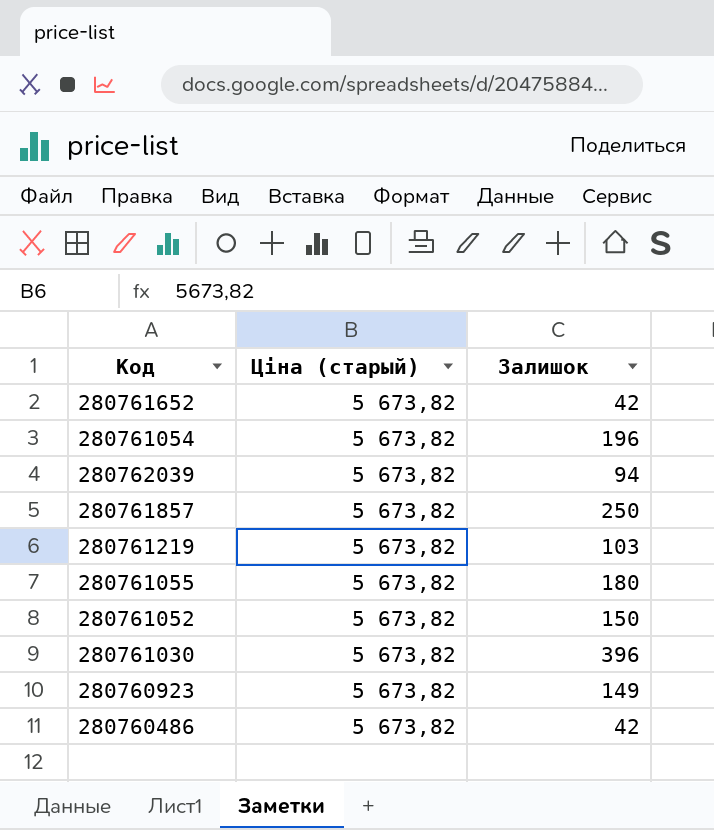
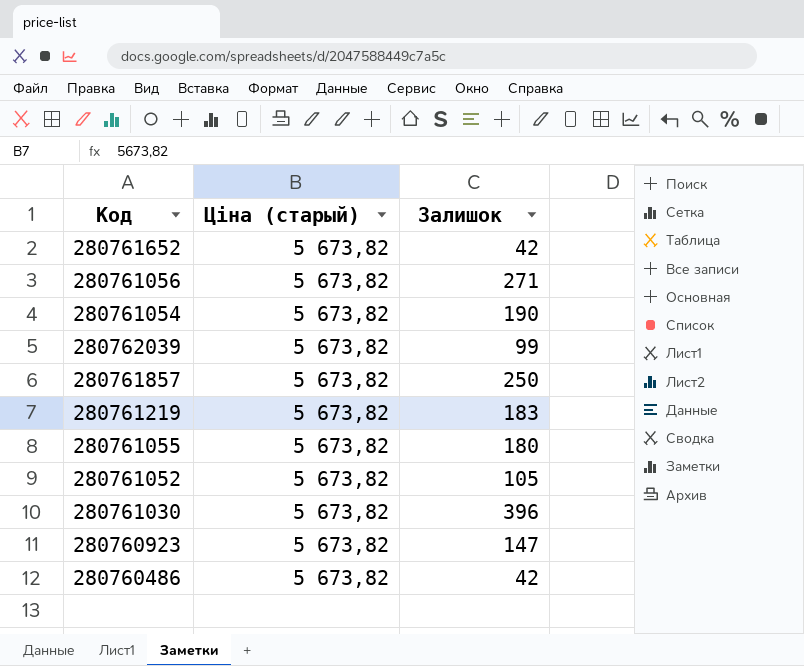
row 280761056: none -> 5 673,82 | 271
280761054 | Залишок: 196 -> 190
280762039 | Залишок: 94 -> 99
280761219 | Залишок: 103 -> 183
280761052 | Залишок: 150 -> 105
280760923 | Залишок: 149 -> 147

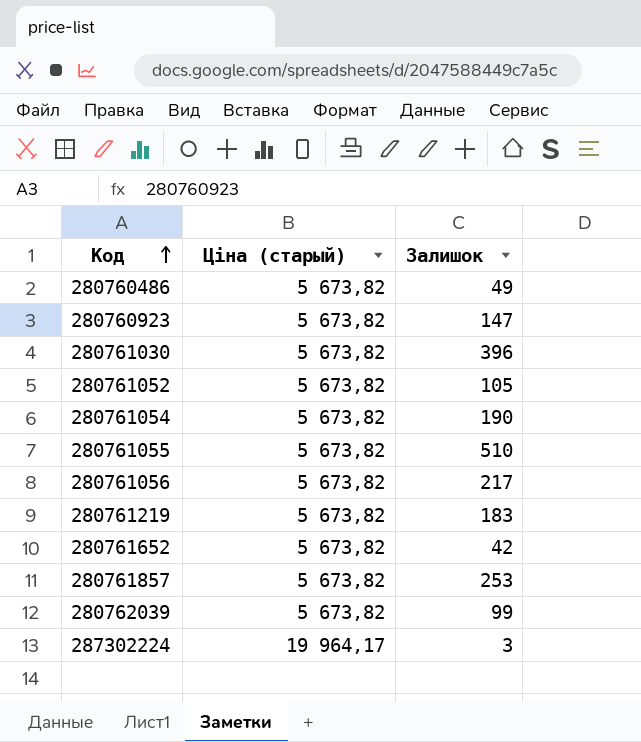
row order: none -> Код ascending
280760486 | Залишок: 42 -> 49
280761055 | Залишок: 180 -> 510
280761056 | Залишок: 271 -> 217
280761857 | Залишок: 250 -> 253
row 287302224: none -> 19 964,17 | 3

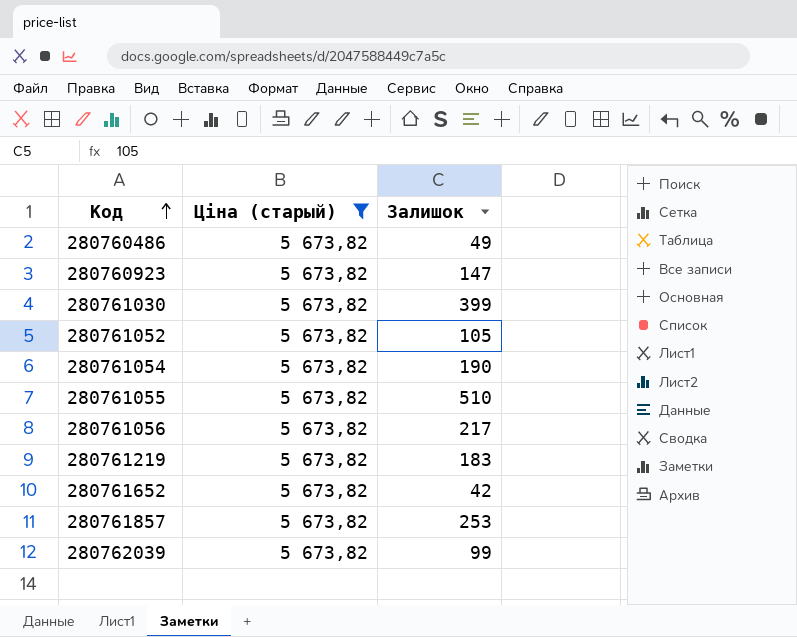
filter: none -> Ціна (старый) = 5 673,82
280761030 | Залишок: 396 -> 399

